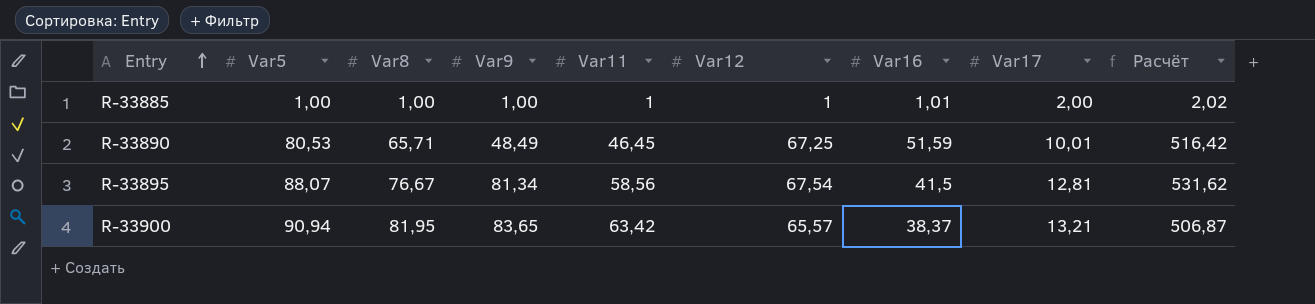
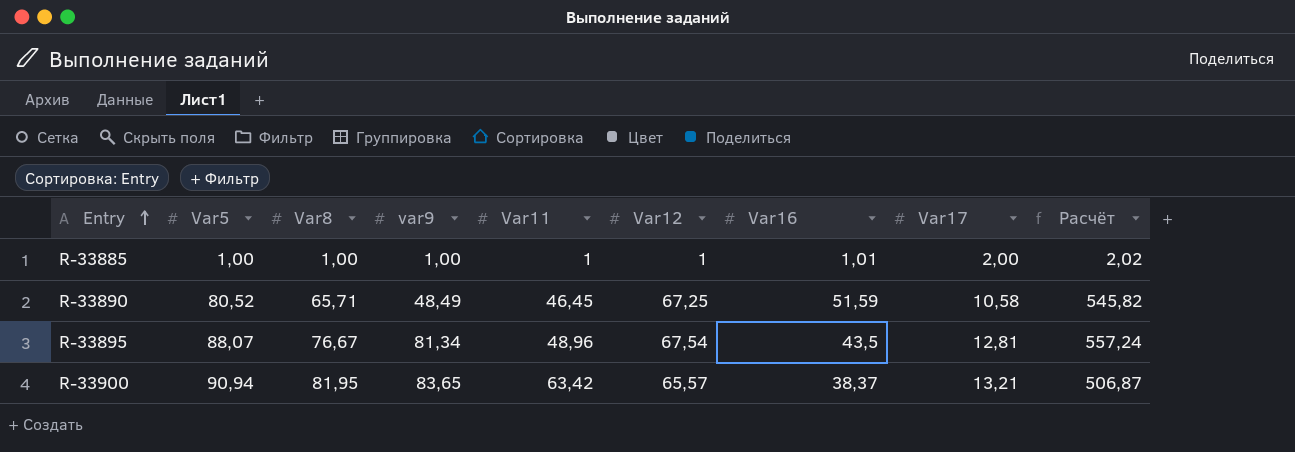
column name: Var9 -> var9
R-33890 | Var5: 80,53 -> 80,52
R-33890 | Var17: 10,01 -> 10,58
R-33890 | Расчёт: 516,42 -> 545,82
R-33895 | Var11: 58,56 -> 48,96
R-33895 | Var16: 41,5 -> 43,5
R-33895 | Расчёт: 531,62 -> 557,24

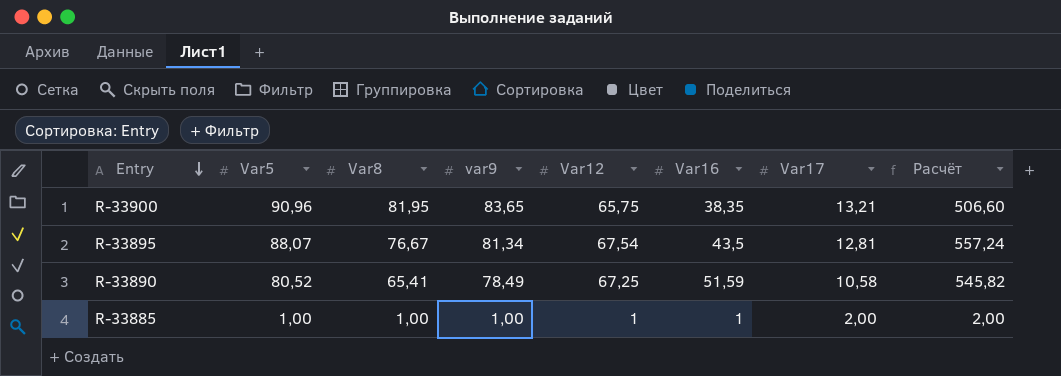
row order: Entry ascending -> Entry descending
column Var11 | position: 5 -> none
R-33900 | Var5: 90,94 -> 90,96
R-33900 | Var12: 65,57 -> 65,75
R-33900 | Var16: 38,37 -> 38,35
R-33900 | Расчёт: 506,87 -> 506,60
R-33890 | Var8: 65,71 -> 65,41
R-33890 | var9: 48,49 -> 78,49
R-33885 | Var16: 1,01 -> 1
R-33885 | Расчёт: 2,02 -> 2,00

